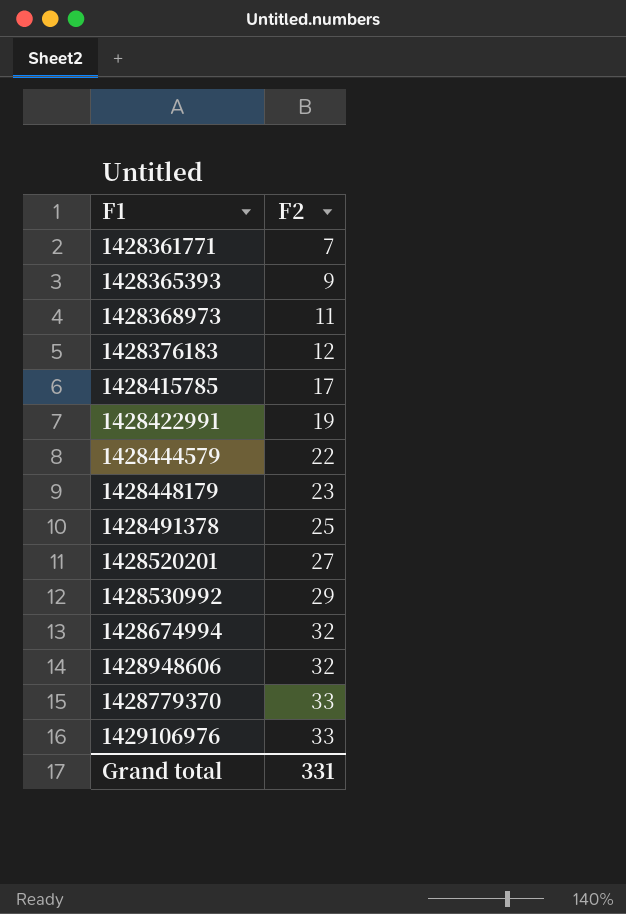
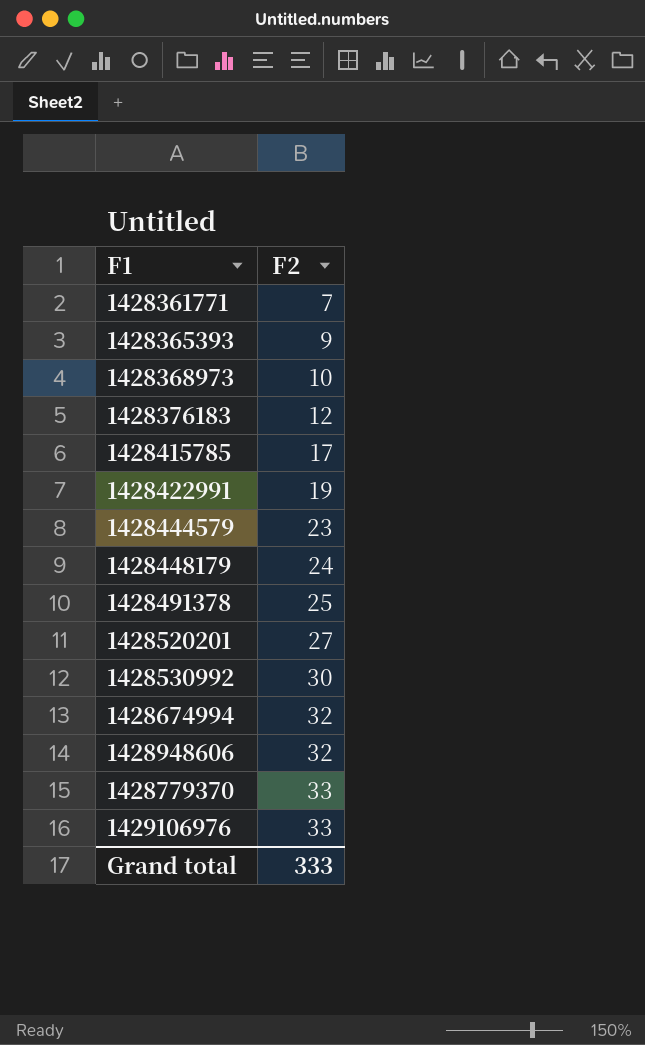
1428368973 | F2: 11 -> 10
1428444579 | F2: 22 -> 23
1428448179 | F2: 23 -> 24
1428530992 | F2: 29 -> 30
Grand total | F2: 331 -> 333

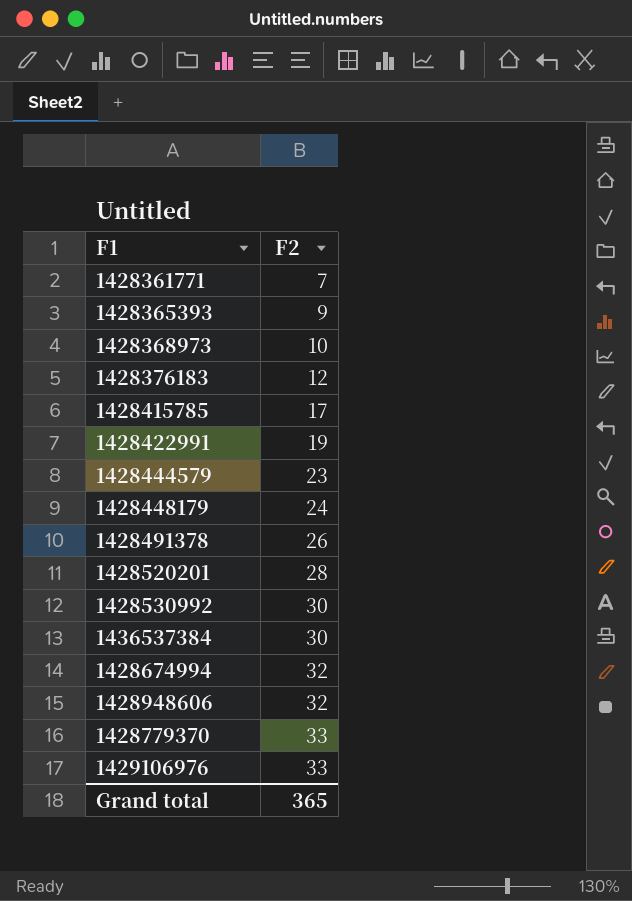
1428491378 | F2: 25 -> 26
1428520201 | F2: 27 -> 28
row 1436537384: none -> 30
Grand total | F2: 333 -> 365

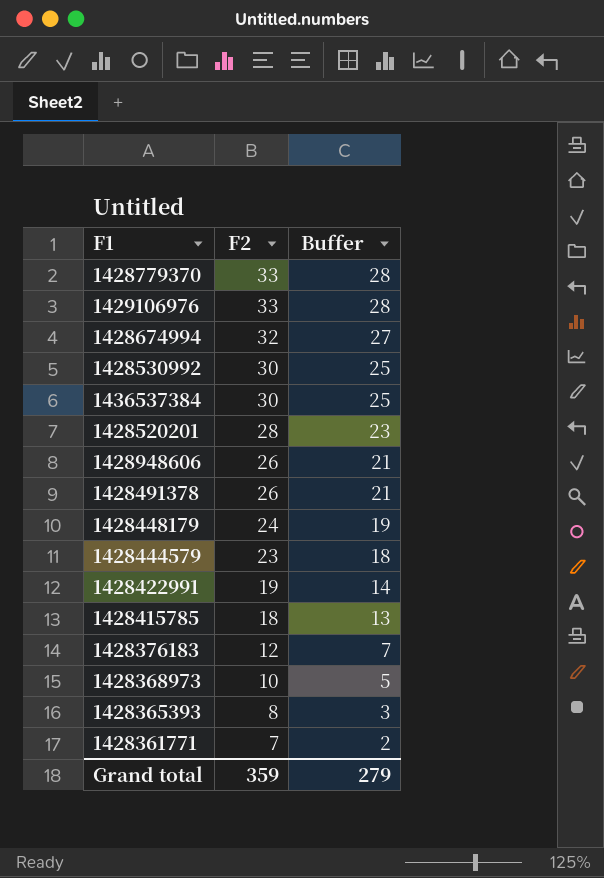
row order: F2 ascending -> F2 descending
column Buffer | formula: none -> [F2] - 5
1428948606 | F2: 32 -> 26
1428415785 | F2: 17 -> 18
1428365393 | F2: 9 -> 8
Grand total | F2: 365 -> 359

